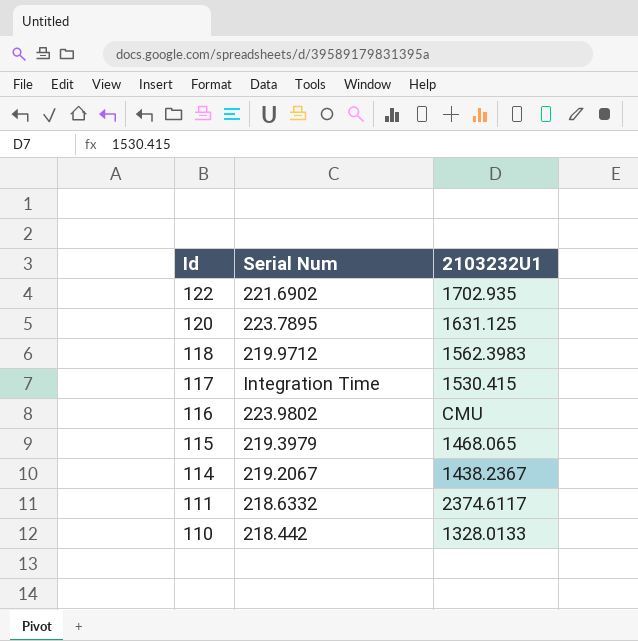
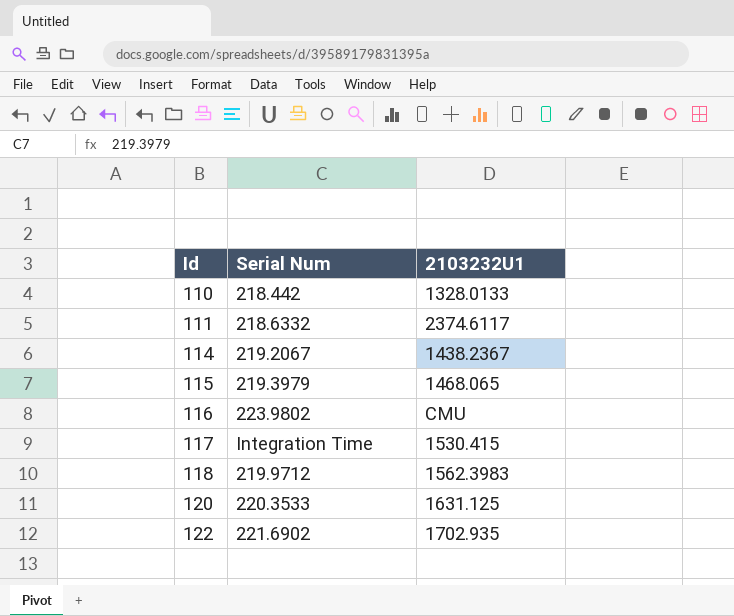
row order: Id descending -> Id ascending
120 | Serial Num: 223.7895 -> 220.3533

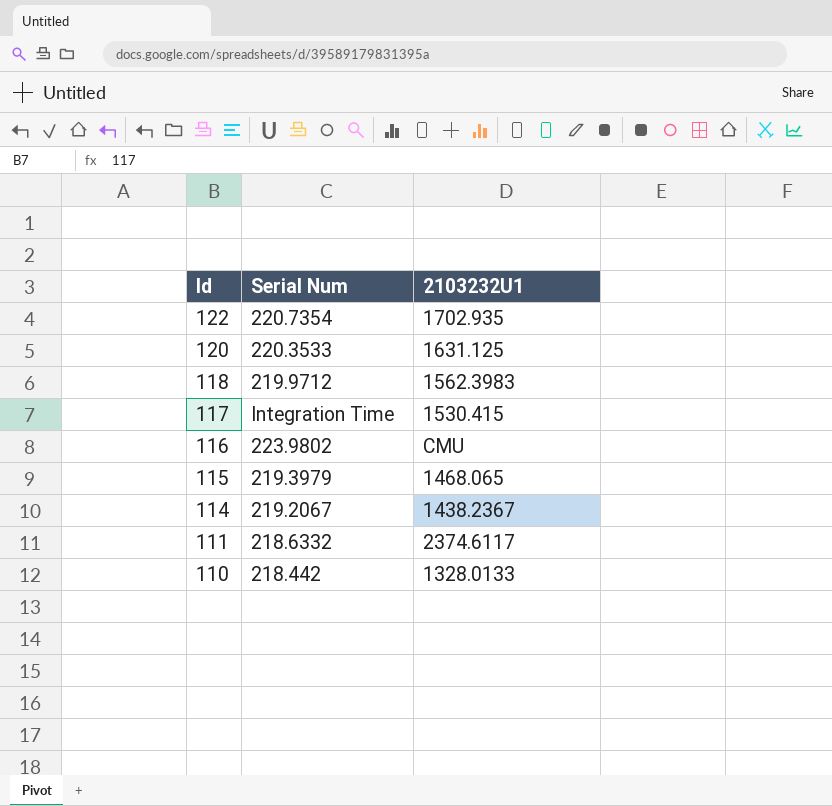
row order: Id ascending -> Id descending
122 | Serial Num: 221.6902 -> 220.7354

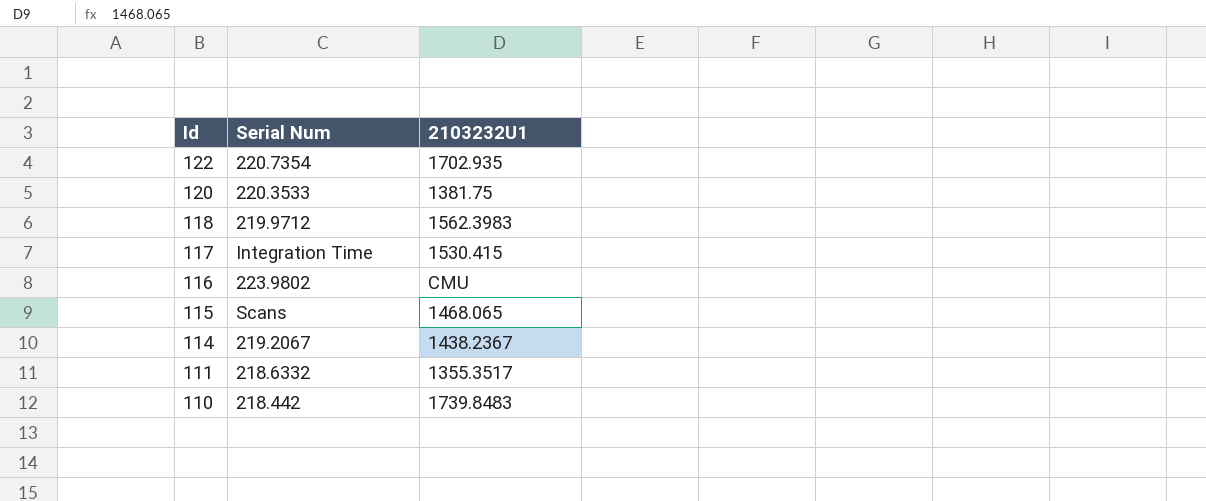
120 | 2103232U1: 1631.125 -> 1381.75
115 | Serial Num: 219.3979 -> Scans
111 | 2103232U1: 2374.6117 -> 1355.3517
110 | 2103232U1: 1328.0133 -> 1739.8483

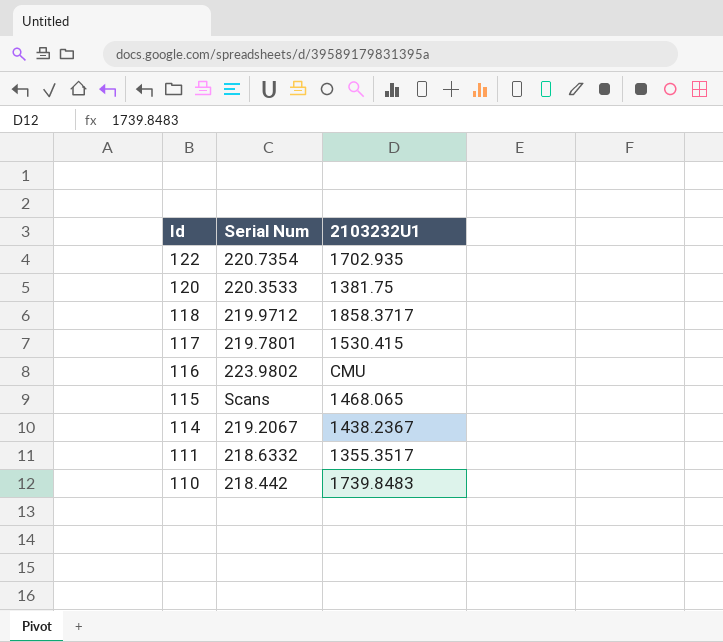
118 | 2103232U1: 1562.3983 -> 1858.3717
117 | Serial Num: Integration Time -> 219.7801

